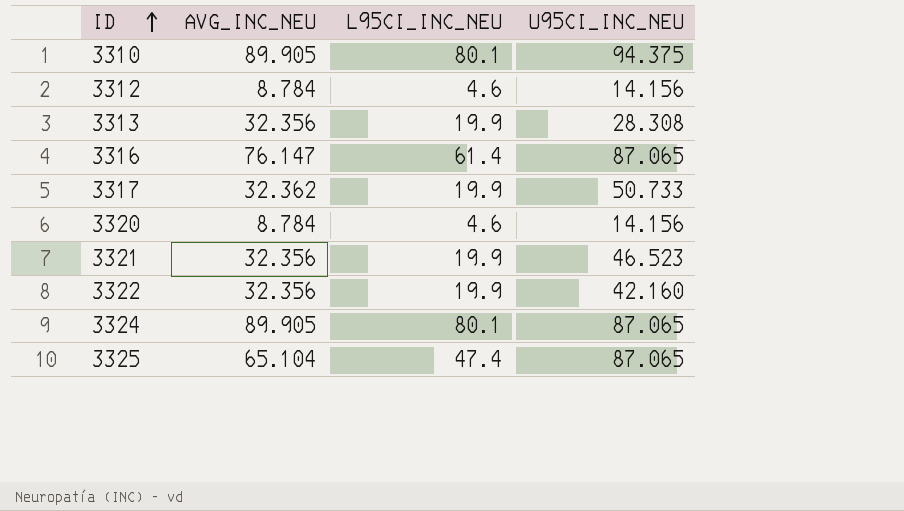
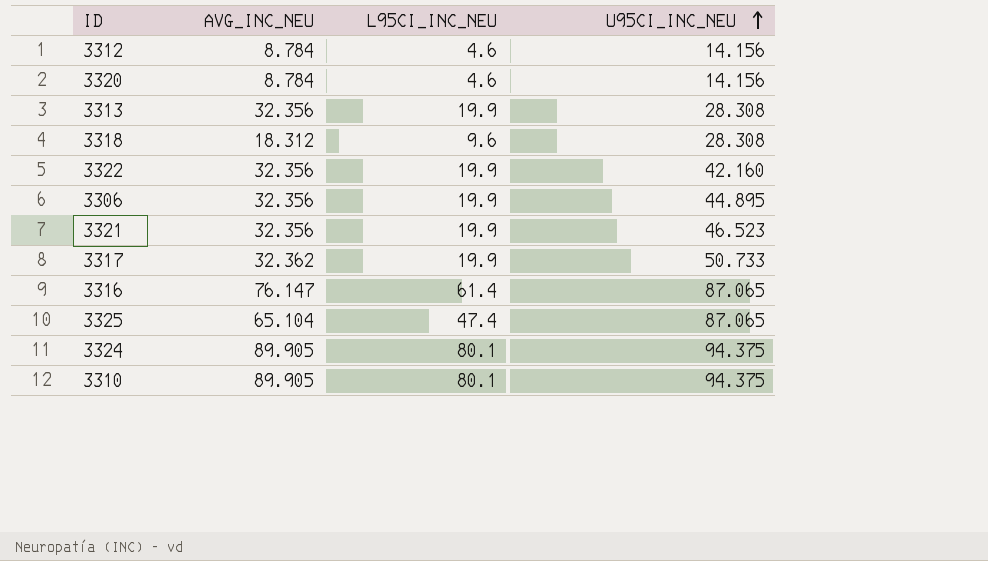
row order: ID ascending -> U95CI_INC_NEU ascending
row 3318: none -> 18.312 | 9.6 | 28.308
row 3306: none -> 32.356 | 19.9 | 44.895
3324 | U95CI_INC_NEU: 87.065 -> 94.375

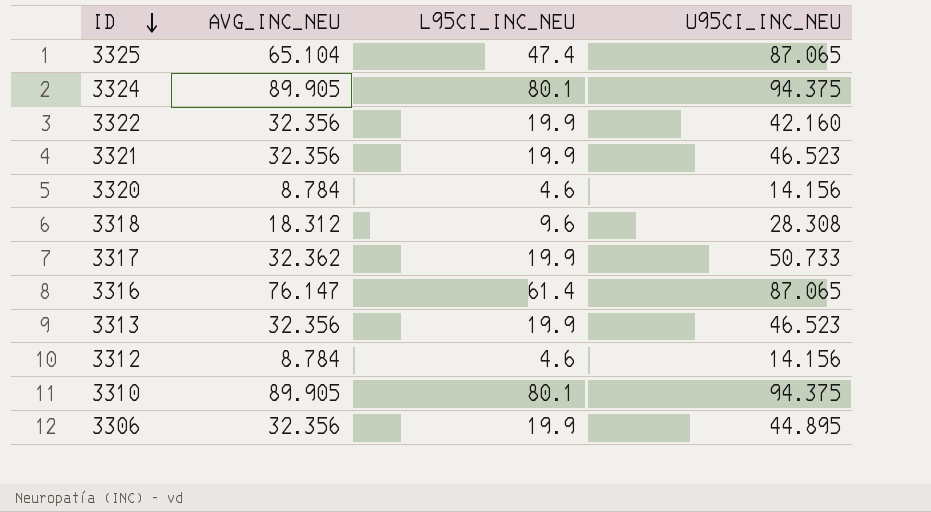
row order: U95CI_INC_NEU ascending -> ID descending
3313 | U95CI_INC_NEU: 28.308 -> 46.523

